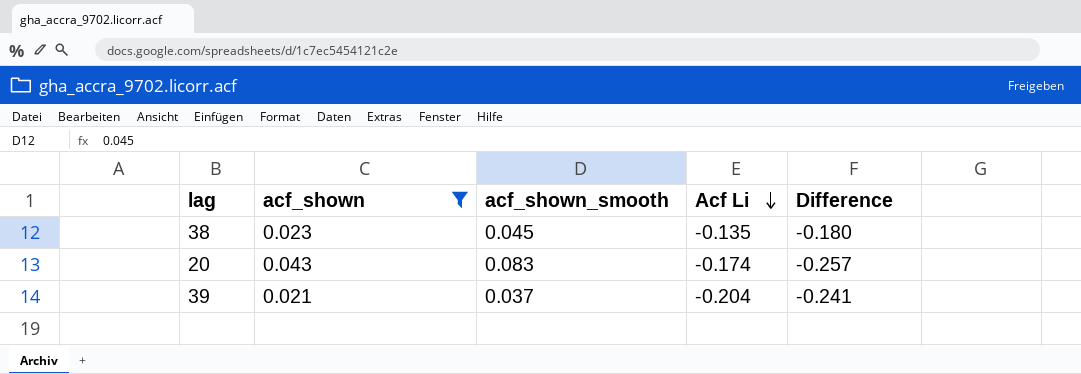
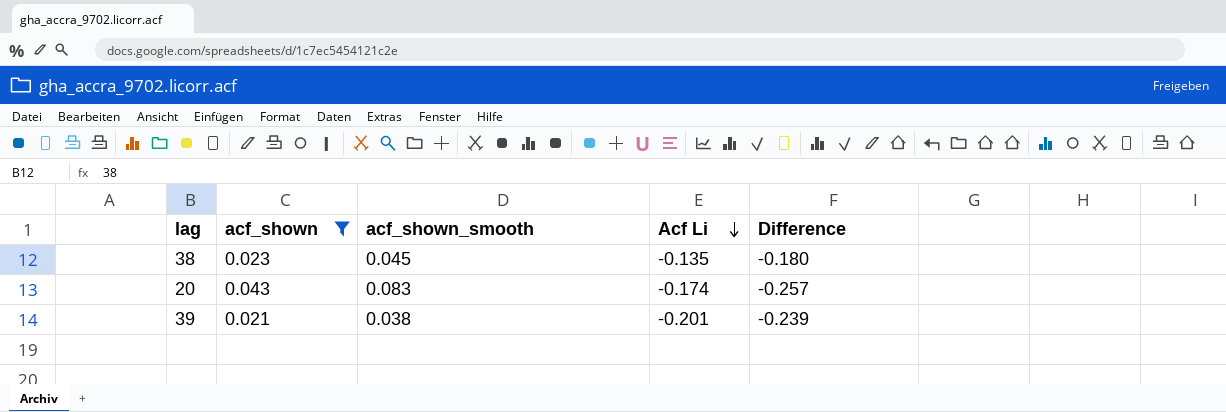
39 | acf_shown_smooth: 0.037 -> 0.038
39 | Acf Li: -0.204 -> -0.201
39 | Difference: -0.241 -> -0.239

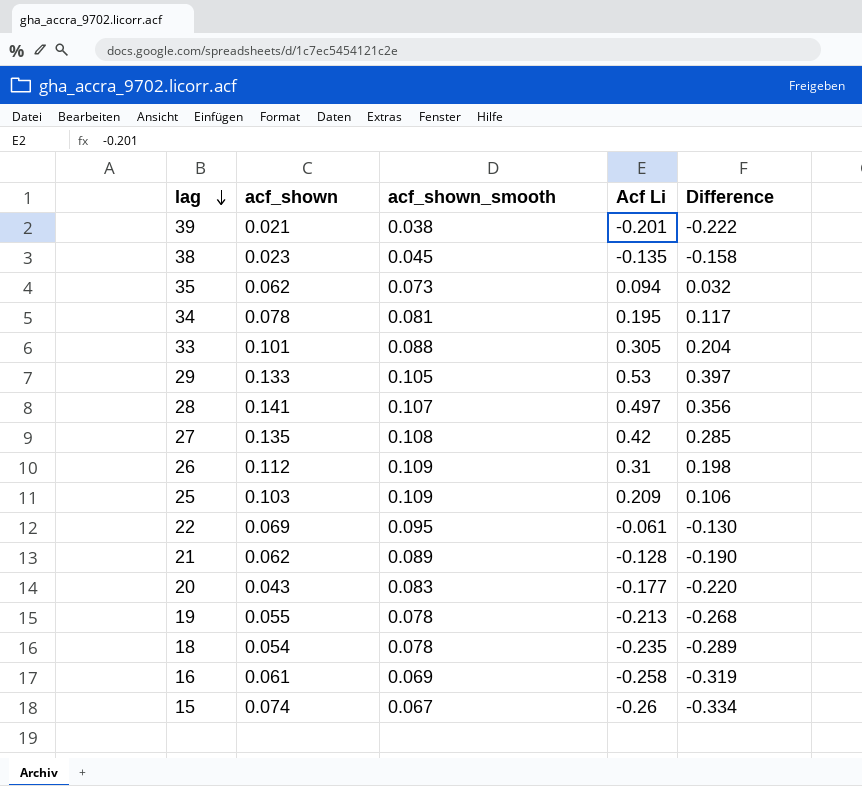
filter: acf_shown <= 0.043 -> none
row order: Acf Li descending -> lag descending
column Difference | formula: [Acf Li] - [acf_shown_smooth] -> [Acf Li] - [acf_shown]
20 | Acf Li: -0.174 -> -0.177

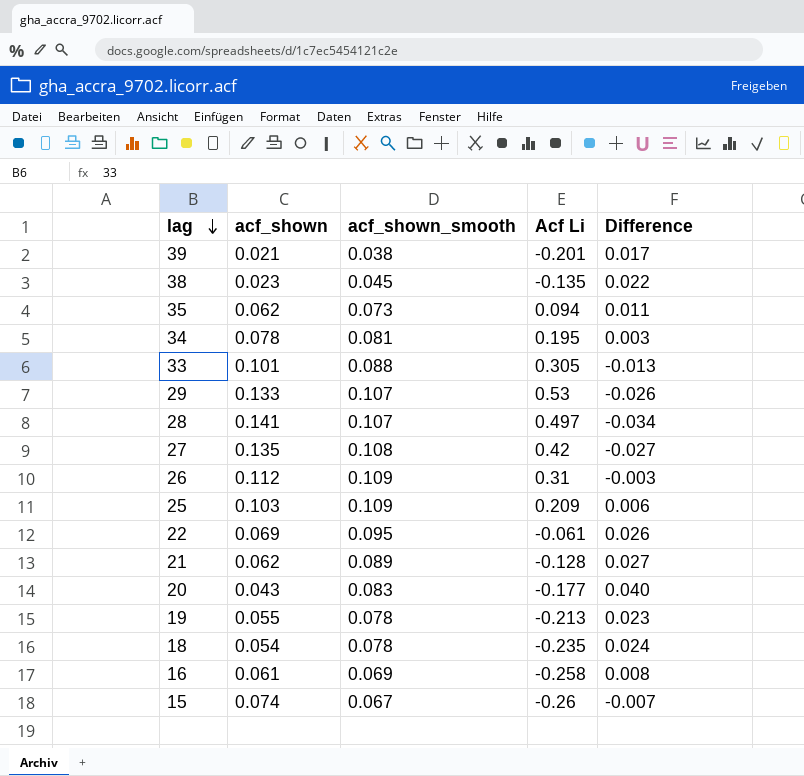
column Difference | formula: [Acf Li] - [acf_shown] -> [acf_shown_smooth] - [acf_shown]
29 | acf_shown_smooth: 0.105 -> 0.107

